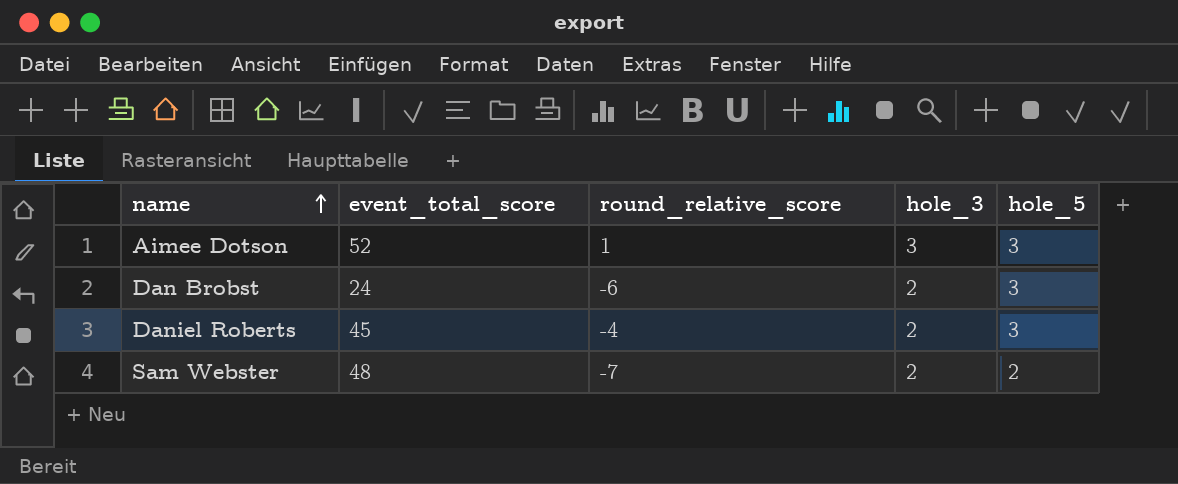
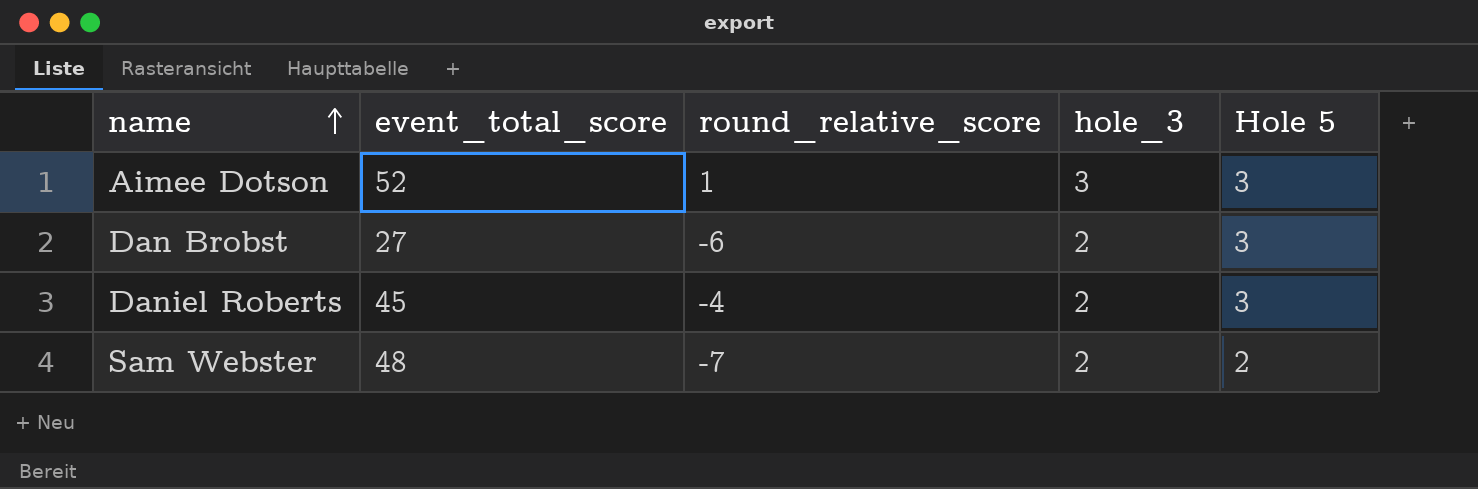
column name: hole_5 -> Hole 5
Dan Brobst | event_total_score: 24 -> 27

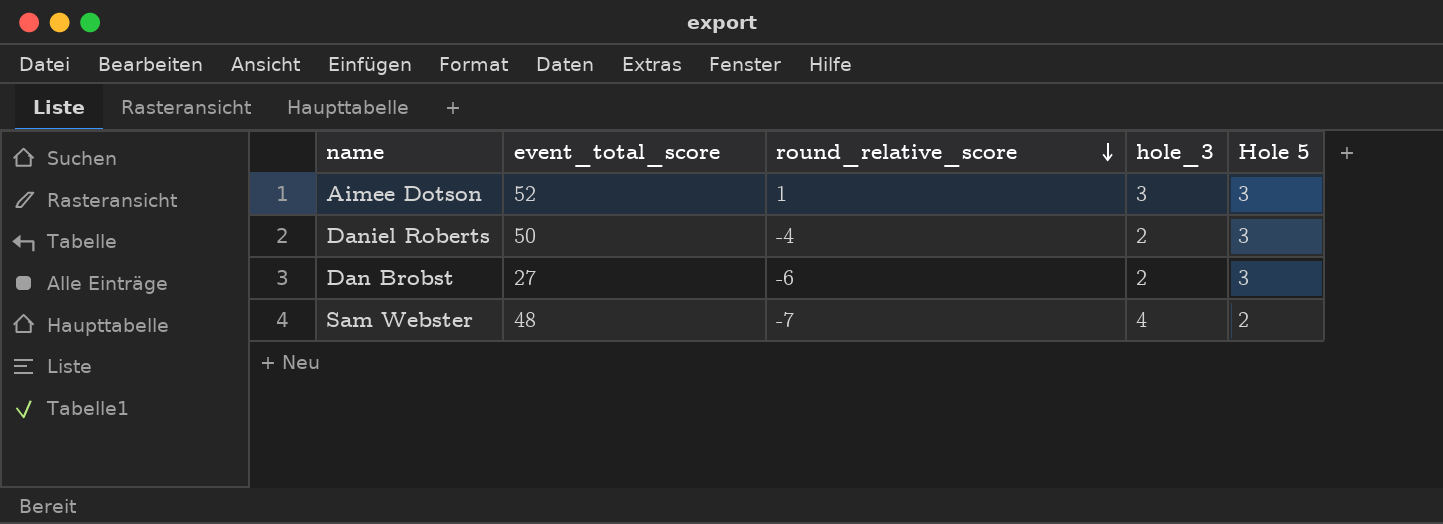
row order: name ascending -> round_relative_score descending
Daniel Roberts | event_total_score: 45 -> 50
Sam Webster | hole_3: 2 -> 4

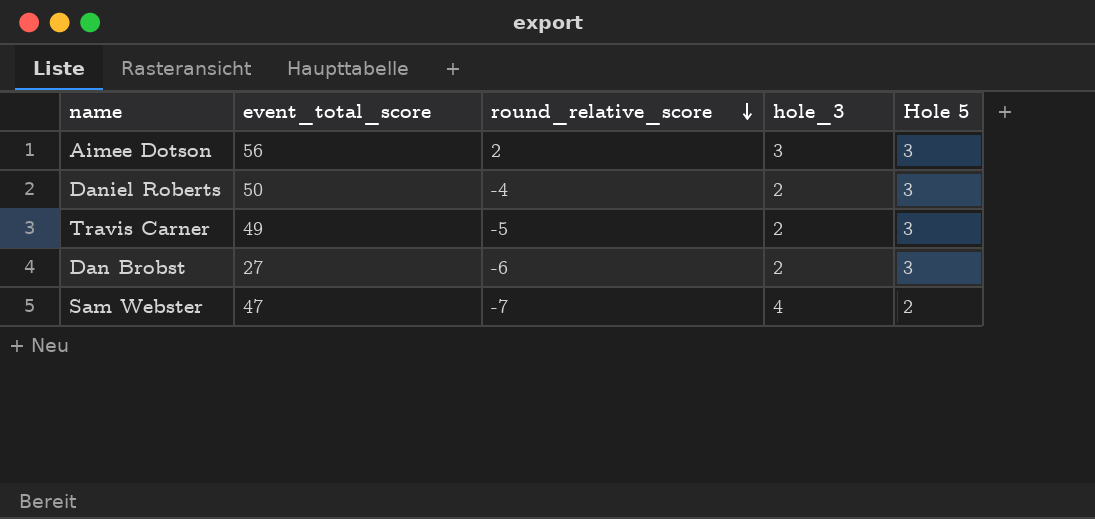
Aimee Dotson | event_total_score: 52 -> 56
Aimee Dotson | round_relative_score: 1 -> 2
row Travis Carner: none -> 49 | -5 | 2 | 3
Sam Webster | event_total_score: 48 -> 47

